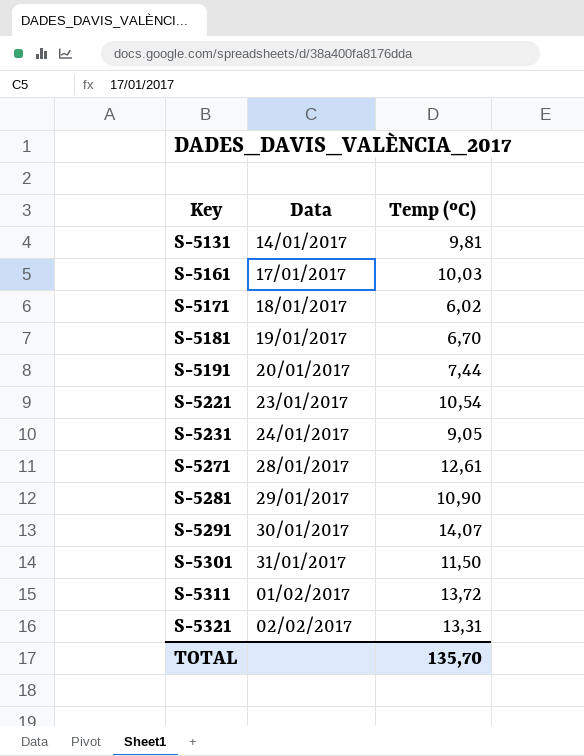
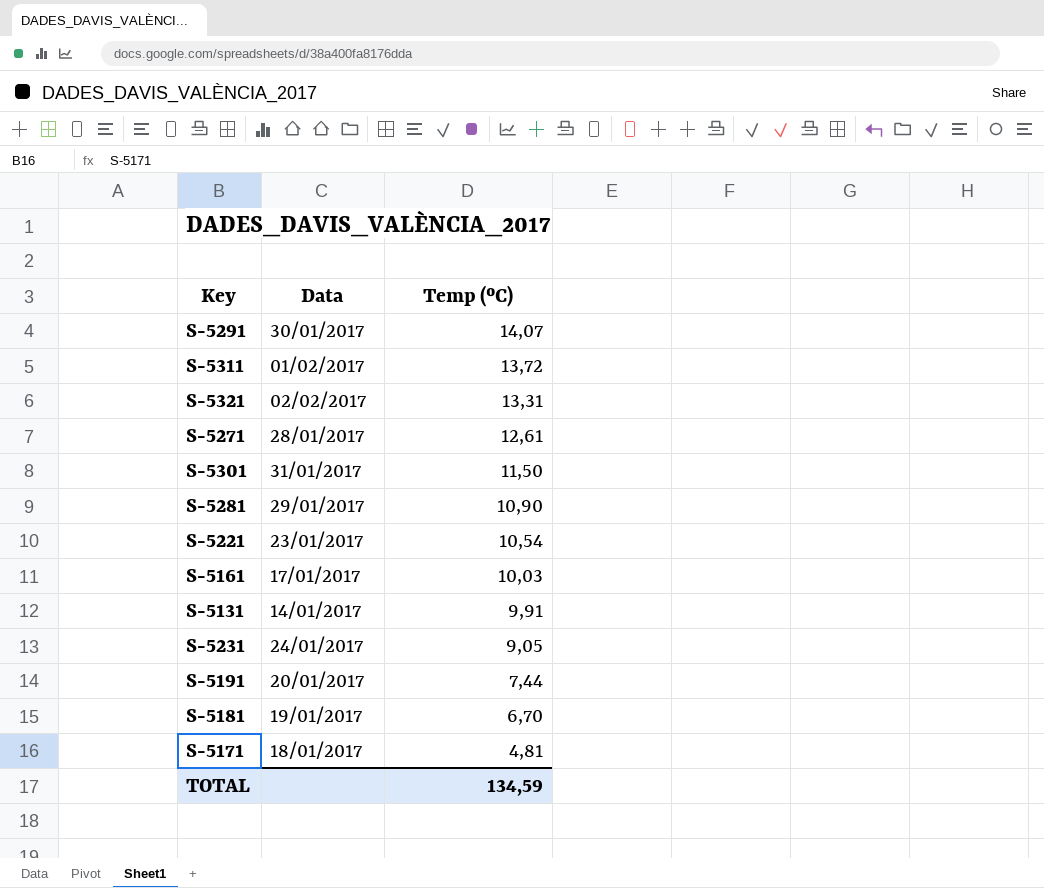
row order: Key ascending -> Temp (ºC) descending
S-5131 | Temp (ºC): 9,81 -> 9,91
S-5171 | Temp (ºC): 6,02 -> 4,81
TOTAL | Temp (ºC): 135,70 -> 134,59

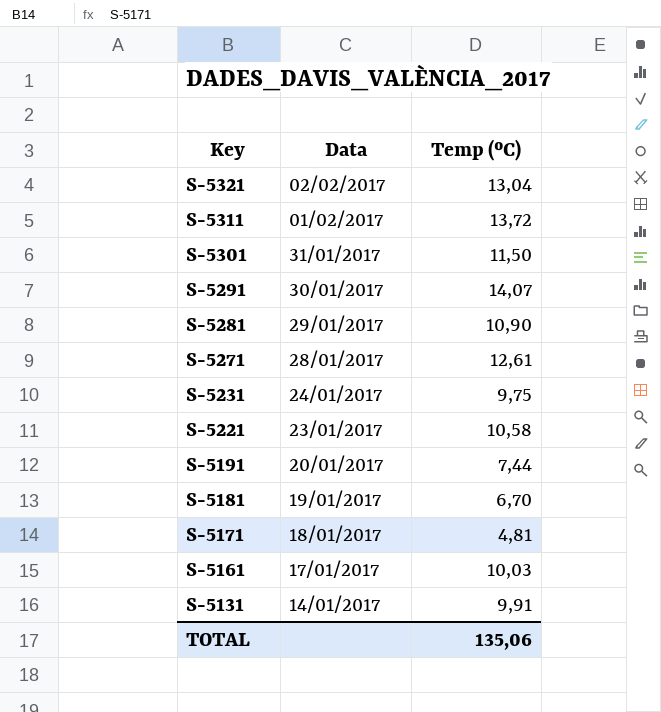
row order: Temp (ºC) descending -> Key descending
S-5321 | Temp (ºC): 13,31 -> 13,04
S-5231 | Temp (ºC): 9,05 -> 9,75
S-5221 | Temp (ºC): 10,54 -> 10,58
TOTAL | Temp (ºC): 134,59 -> 135,06

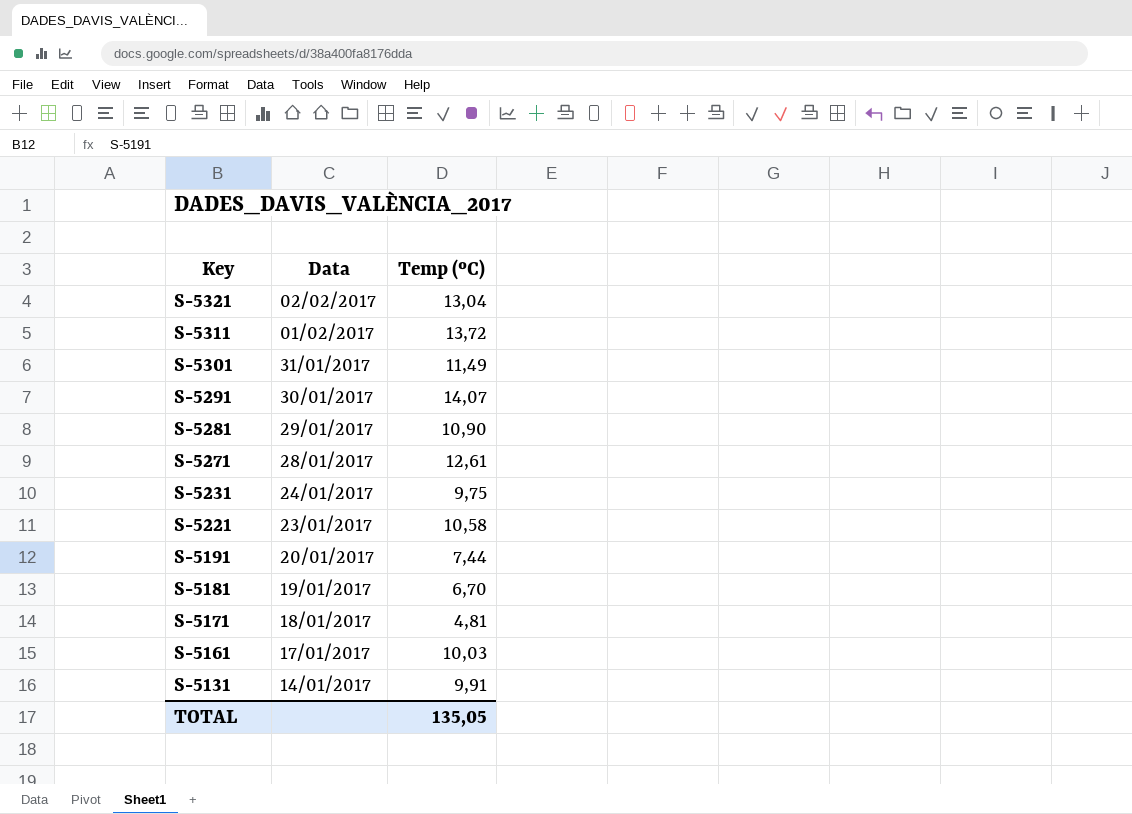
S-5301 | Temp (ºC): 11,50 -> 11,49
TOTAL | Temp (ºC): 135,06 -> 135,05

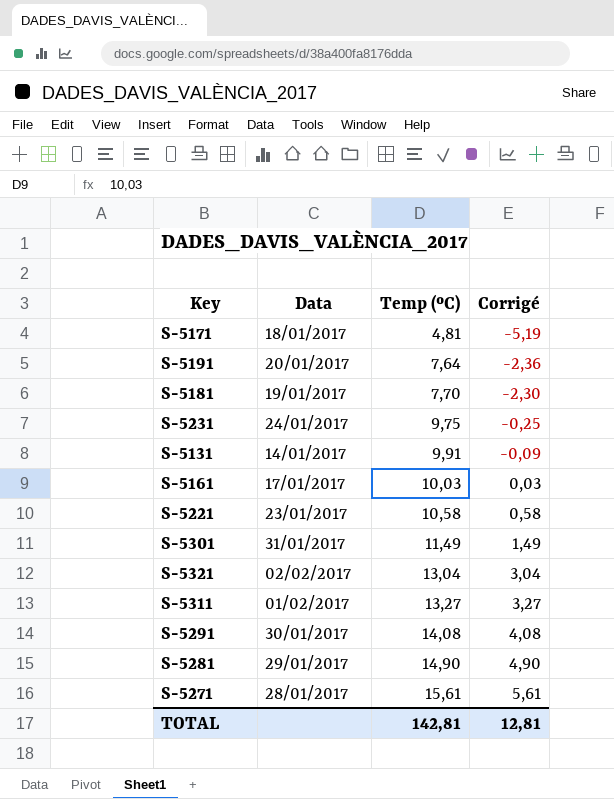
row order: Key descending -> Temp (ºC) ascending
column Corrigé | formula: none -> [Temp (ºC)] - 10
S-5191 | Temp (ºC): 7,44 -> 7,64
S-5181 | Temp (ºC): 6,70 -> 7,70
S-5311 | Temp (ºC): 13,72 -> 13,27
S-5291 | Temp (ºC): 14,07 -> 14,08
S-5281 | Temp (ºC): 10,90 -> 14,90
S-5271 | Temp (ºC): 12,61 -> 15,61
TOTAL | Temp (ºC): 135,05 -> 142,81

